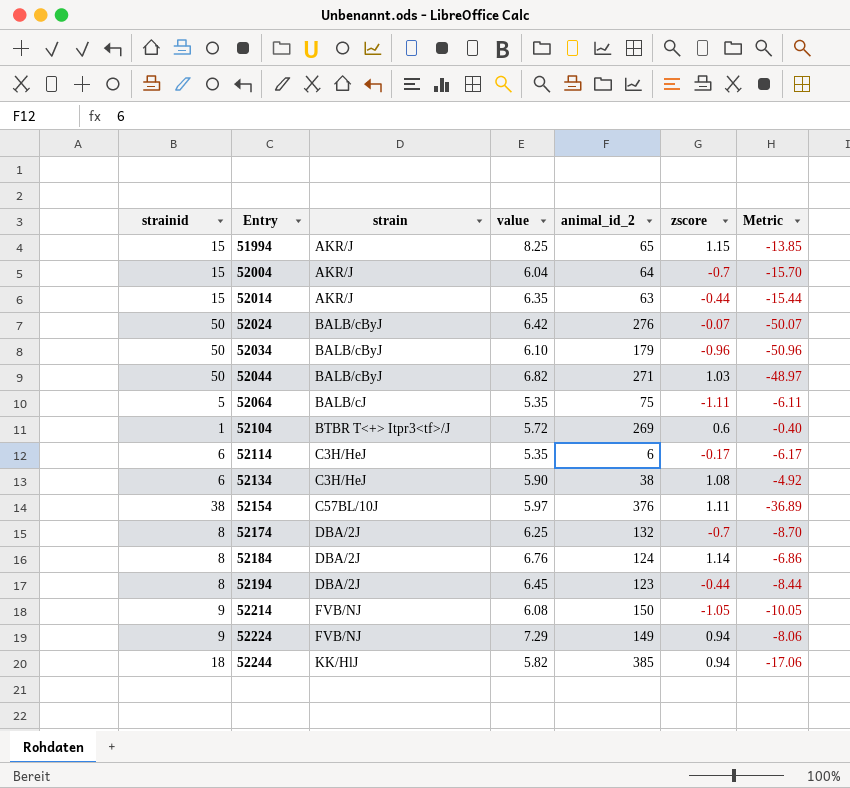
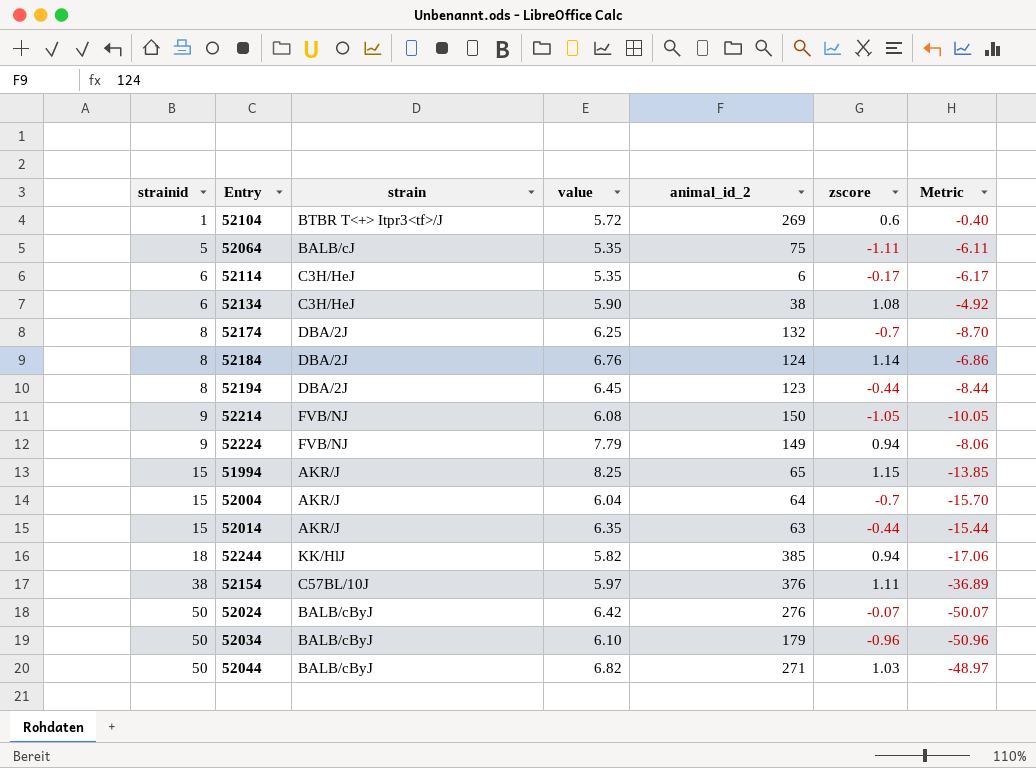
row order: Entry ascending -> strainid ascending
52224 | value: 7.29 -> 7.79

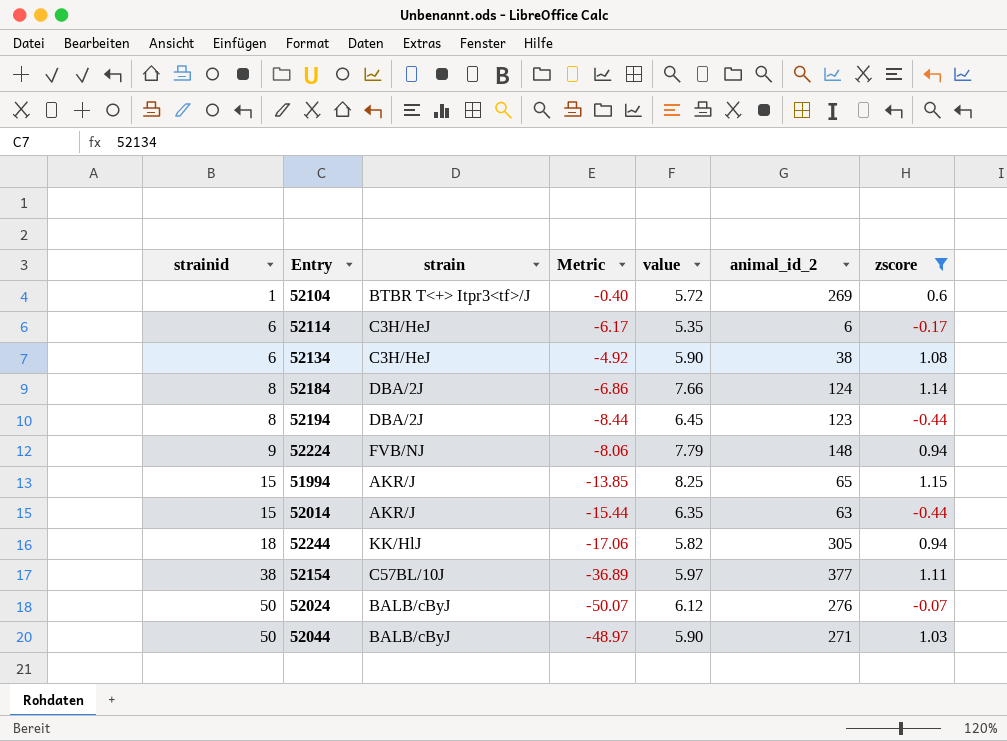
filter: none -> zscore >= -0.44
column Metric | position: 7 -> 4
52184 | value: 6.76 -> 7.66
52224 | animal_id_2: 149 -> 148
52244 | animal_id_2: 385 -> 305
52154 | animal_id_2: 376 -> 377
52024 | value: 6.42 -> 6.12
52044 | value: 6.82 -> 5.90

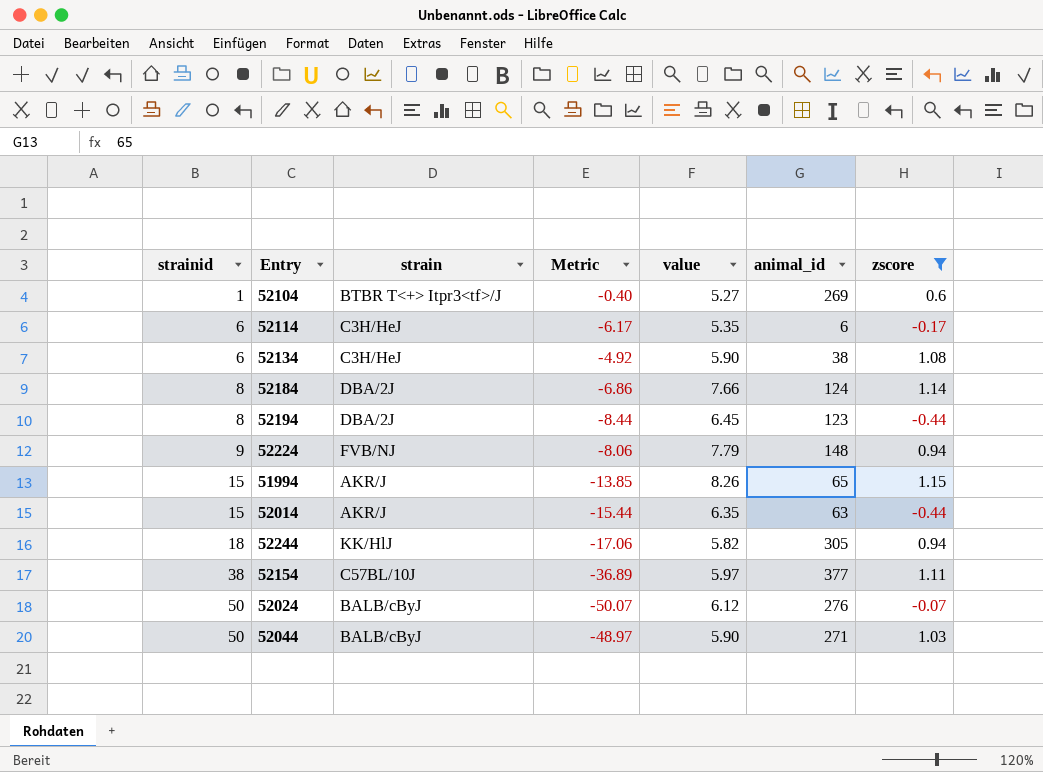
column name: animal_id_2 -> animal_id
52104 | value: 5.72 -> 5.27
51994 | value: 8.25 -> 8.26

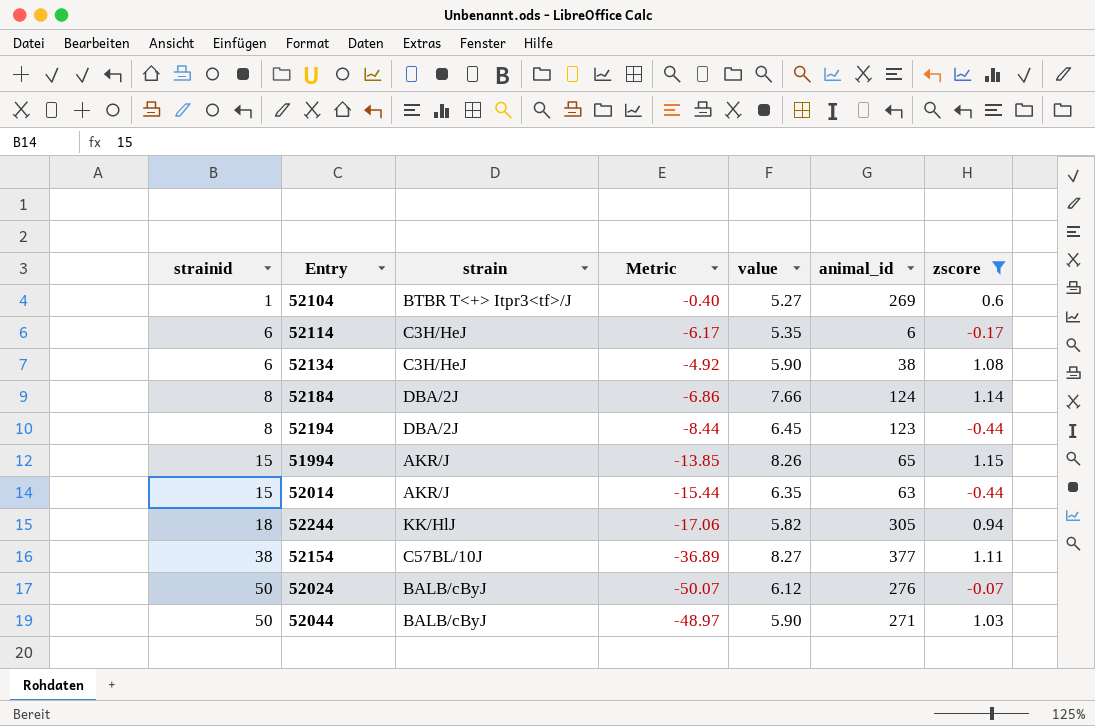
row 52224: 9 | FVB/NJ | -8.06 | 7.79 | 148 | 0.94 -> none
52154 | value: 5.97 -> 8.27

